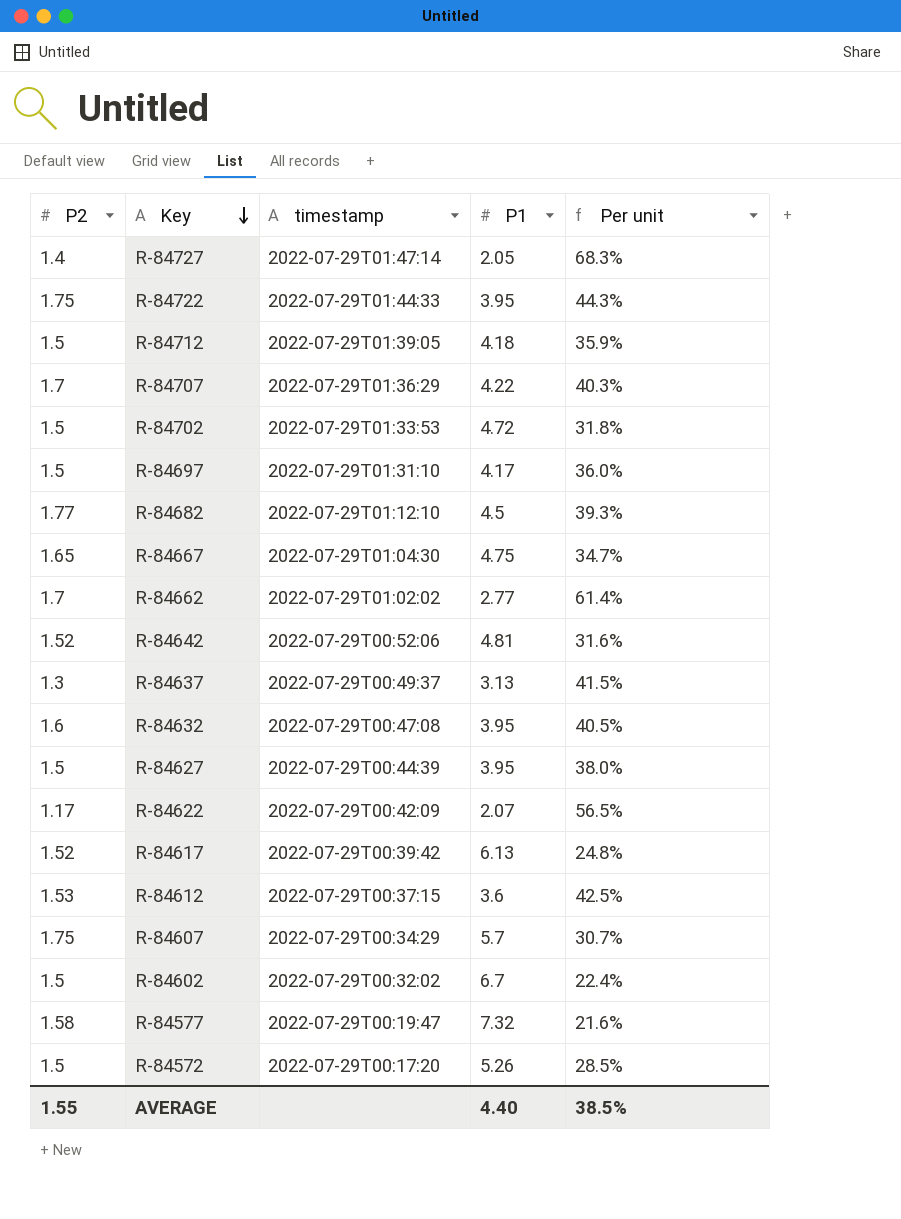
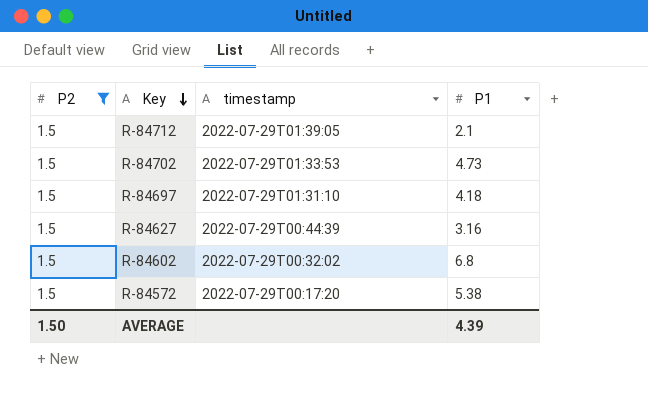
filter: none -> P2 = 1.5
column Per unit | formula: [P2] / [P1] -> none
R-84712 | P1: 4.18 -> 2.1
R-84702 | P1: 4.72 -> 4.73
R-84697 | P1: 4.17 -> 4.18
R-84627 | P1: 3.95 -> 3.16
R-84602 | P1: 6.7 -> 6.8
R-84572 | P1: 5.26 -> 5.38
AVERAGE | P2: 1.55 -> 1.50
AVERAGE | P1: 4.40 -> 4.39

